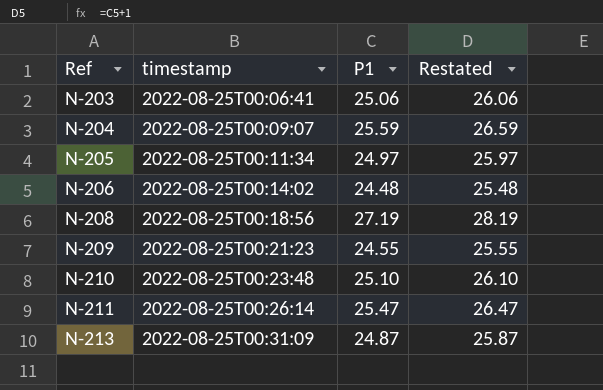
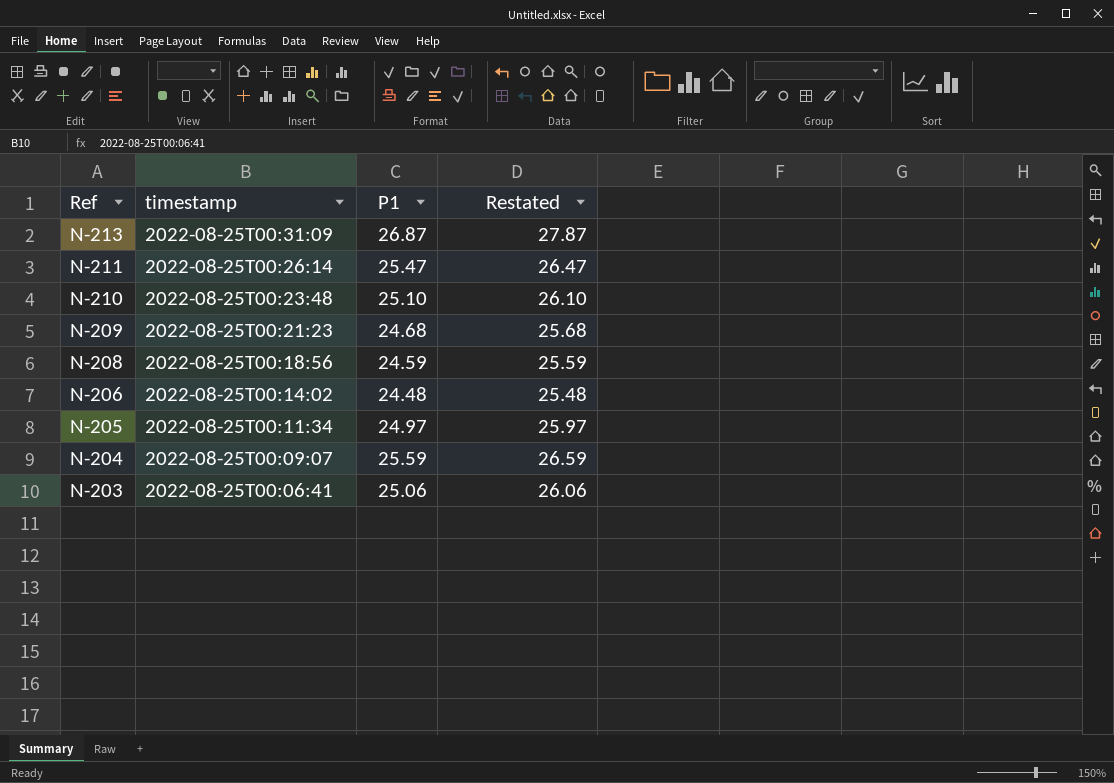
row order: Ref ascending -> Ref descending
N-213 | P1: 24.87 -> 26.87
N-213 | Restated: 25.87 -> 27.87
N-209 | P1: 24.55 -> 24.68
N-209 | Restated: 25.55 -> 25.68
N-208 | P1: 27.19 -> 24.59
N-208 | Restated: 28.19 -> 25.59

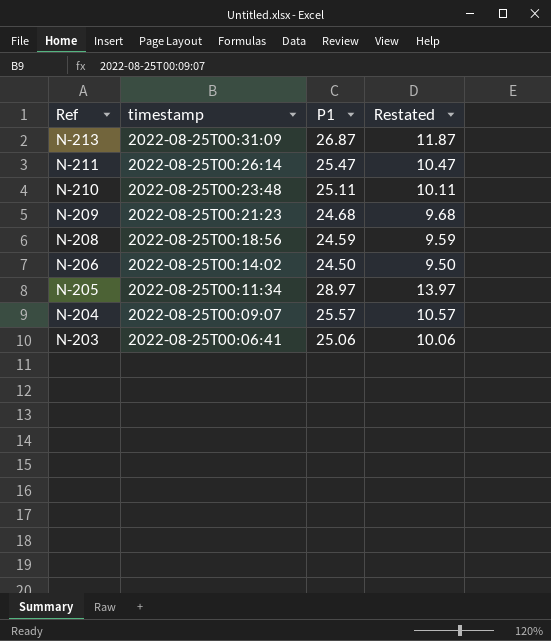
column Restated | formula: [P1] + 1 -> [P1] - 15
N-210 | P1: 25.10 -> 25.11
N-206 | P1: 24.48 -> 24.50
N-205 | P1: 24.97 -> 28.97
N-204 | P1: 25.59 -> 25.57

